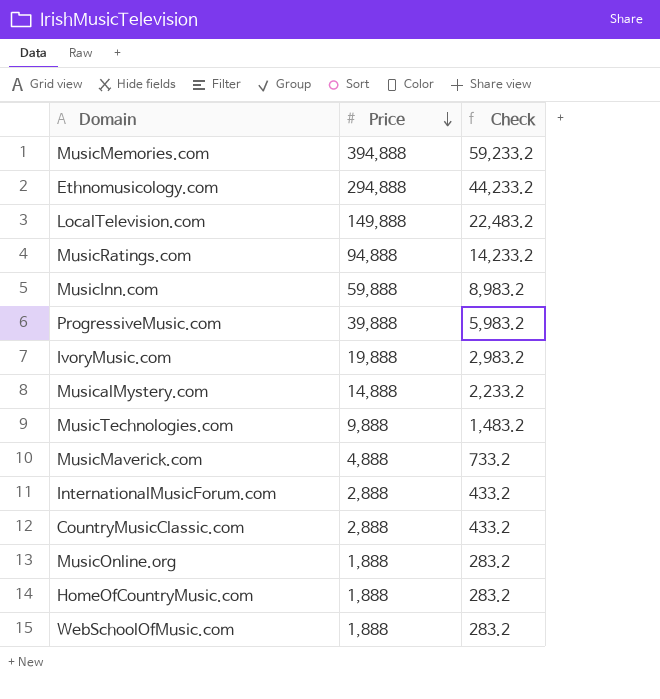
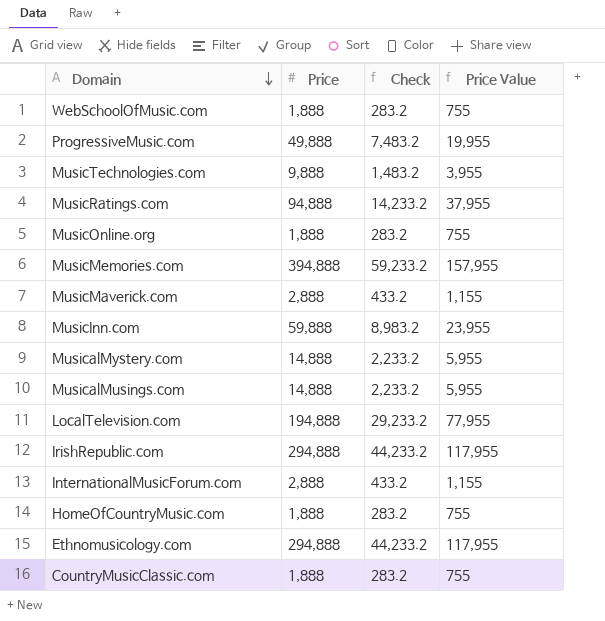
row order: Price descending -> Domain descending
column Price Value | formula: none -> [Price] * 0.4
row IvoryMusic.com: 19,888 | 2,983.2 -> none
ProgressiveMusic.com | Price: 39,888 -> 49,888
ProgressiveMusic.com | Check: 5,983.2 -> 7,483.2
MusicMaverick.com | Price: 4,888 -> 2,888
MusicMaverick.com | Check: 733.2 -> 433.2
row MusicalMusings.com: none -> 14,888 | 2,233.2 | 5,955
LocalTelevision.com | Price: 149,888 -> 194,888
LocalTelevision.com | Check: 22,483.2 -> 29,233.2
row IrishRepublic.com: none -> 294,888 | 44,233.2 | 117,955
CountryMusicClassic.com | Price: 2,888 -> 1,888
CountryMusicClassic.com | Check: 433.2 -> 283.2

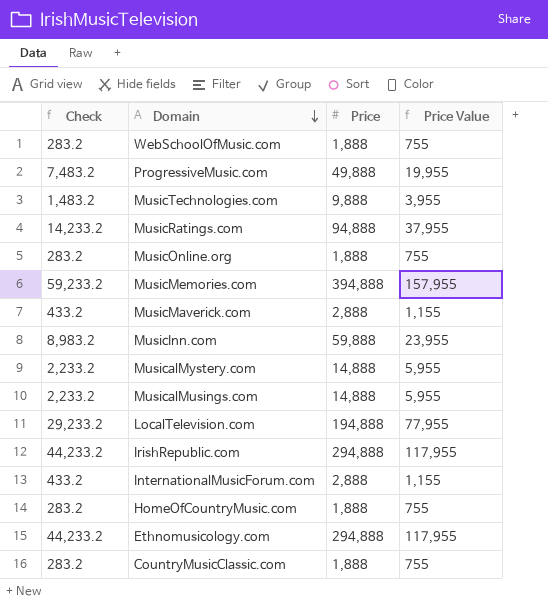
column Check | position: 3 -> 1

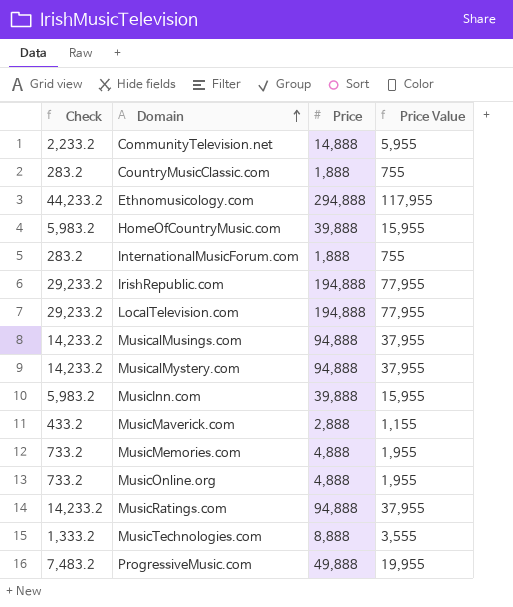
row order: Domain descending -> Domain ascending
row WebSchoolOfMusic.com: 283.2 | 1,888 | 755 -> none
row CommunityTelevision.net: none -> 2,233.2 | 14,888 | 5,955
HomeOfCountryMusic.com | Check: 283.2 -> 5,983.2
HomeOfCountryMusic.com | Price: 1,888 -> 39,888
HomeOfCountryMusic.com | Price Value: 755 -> 15,955
InternationalMusicForum.com | Check: 433.2 -> 283.2
InternationalMusicForum.com | Price: 2,888 -> 1,888
InternationalMusicForum.com | Price Value: 1,155 -> 755
IrishRepublic.com | Check: 44,233.2 -> 29,233.2
IrishRepublic.com | Price: 294,888 -> 194,888
IrishRepublic.com | Price Value: 117,955 -> 77,955
MusicalMusings.com | Check: 2,233.2 -> 14,233.2
MusicalMusings.com | Price: 14,888 -> 94,888
MusicalMusings.com | Price Value: 5,955 -> 37,955
MusicalMystery.com | Check: 2,233.2 -> 14,233.2
MusicalMystery.com | Price: 14,888 -> 94,888
MusicalMystery.com | Price Value: 5,955 -> 37,955
MusicInn.com | Check: 8,983.2 -> 5,983.2
MusicInn.com | Price: 59,888 -> 39,888
MusicInn.com | Price Value: 23,955 -> 15,955
MusicMemories.com | Check: 59,233.2 -> 733.2
MusicMemories.com | Price: 394,888 -> 4,888
MusicMemories.com | Price Value: 157,955 -> 1,955
MusicOnline.org | Check: 283.2 -> 733.2
MusicOnline.org | Price: 1,888 -> 4,888
MusicOnline.org | Price Value: 755 -> 1,955
MusicTechnologies.com | Check: 1,483.2 -> 1,333.2
MusicTechnologies.com | Price: 9,888 -> 8,888
MusicTechnologies.com | Price Value: 3,955 -> 3,555

